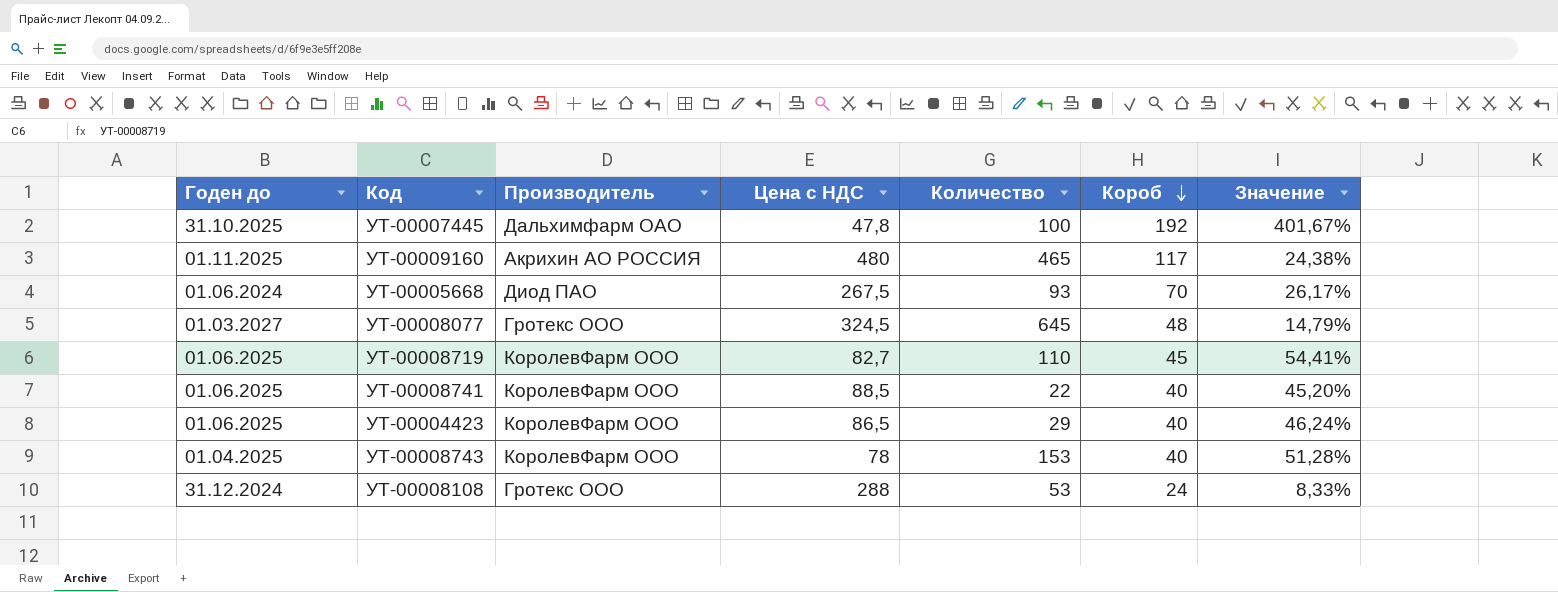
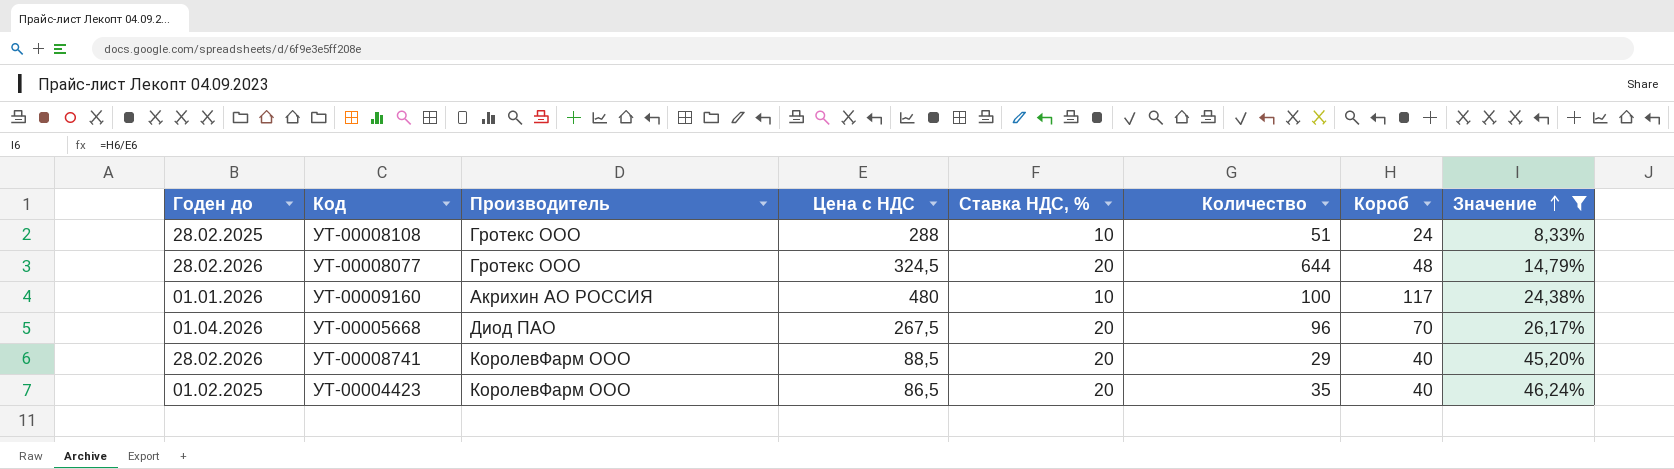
filter: none -> Значение <= 46,24%
row order: Короб descending -> Значение ascending
column Ставка НДС, % | position: none -> 5
УТ-00008108 | Годен до: 31.12.2024 -> 28.02.2025
УТ-00008108 | Количество: 53 -> 51
УТ-00008077 | Годен до: 01.03.2027 -> 28.02.2026
УТ-00008077 | Количество: 645 -> 644
УТ-00009160 | Годен до: 01.11.2025 -> 01.01.2026
УТ-00009160 | Количество: 465 -> 100
УТ-00005668 | Годен до: 01.06.2024 -> 01.04.2026
УТ-00005668 | Количество: 93 -> 96
УТ-00008741 | Годен до: 01.06.2025 -> 28.02.2026
УТ-00008741 | Количество: 22 -> 29
УТ-00004423 | Годен до: 01.06.2025 -> 01.02.2025
УТ-00004423 | Количество: 29 -> 35

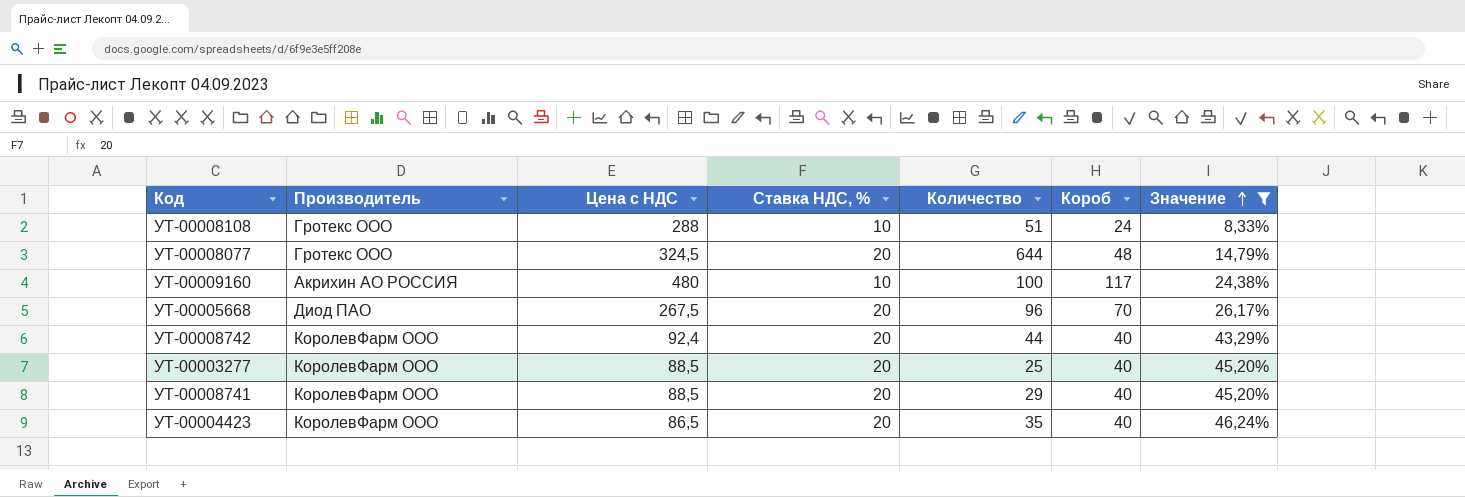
column Годен до | position: 1 -> none
row УТ-00008742: none -> КоролевФарм ООО | 92,4 | 20 | 44 | 40 | 43,29%
row УТ-00003277: none -> КоролевФарм ООО | 88,5 | 20 | 25 | 40 | 45,20%

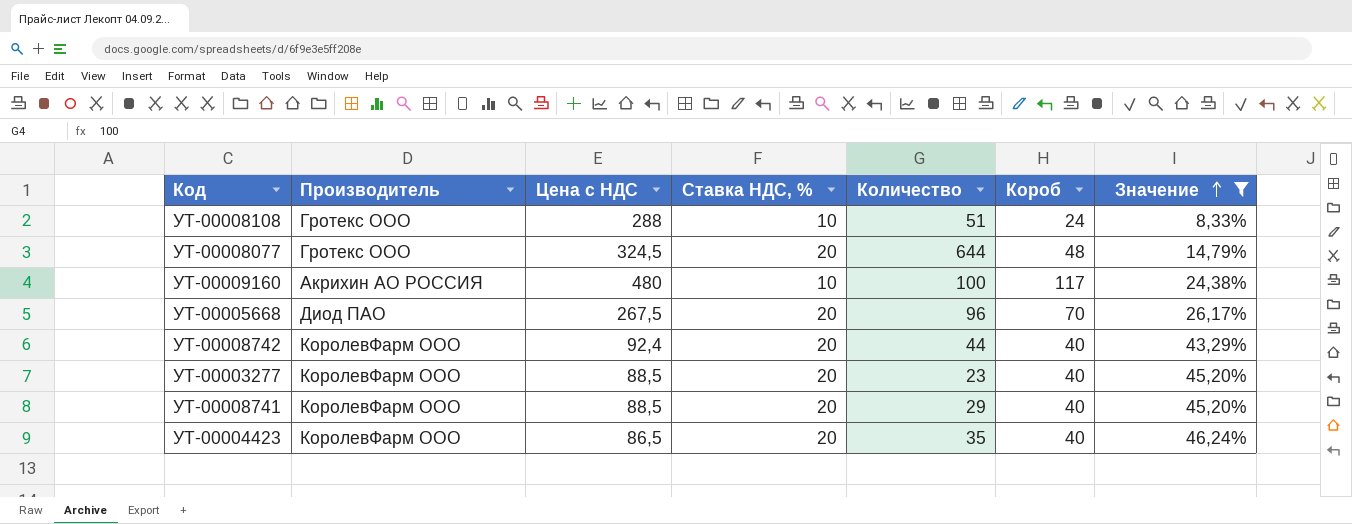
УТ-00003277 | Количество: 25 -> 23

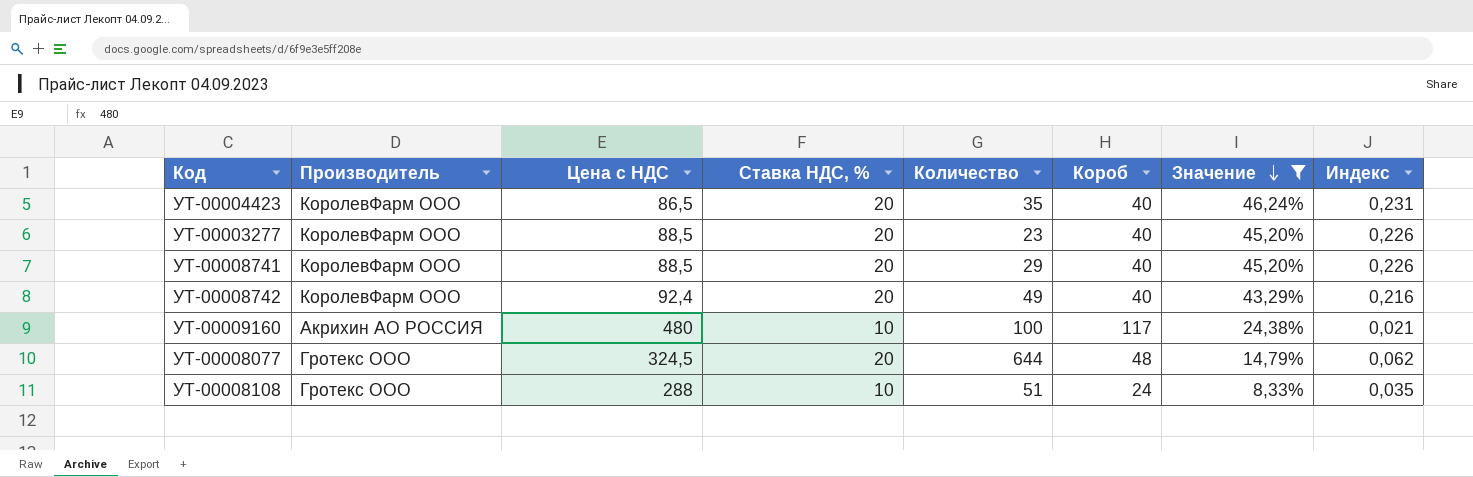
row order: Значение ascending -> Значение descending
column Индекс | formula: none -> [Ставка НДС, %] / [Цена с НДС]
row УТ-00005668: Диод ПАО | 267,5 | 20 | 96 | 70 | 26,17% -> none
УТ-00008742 | Количество: 44 -> 49

